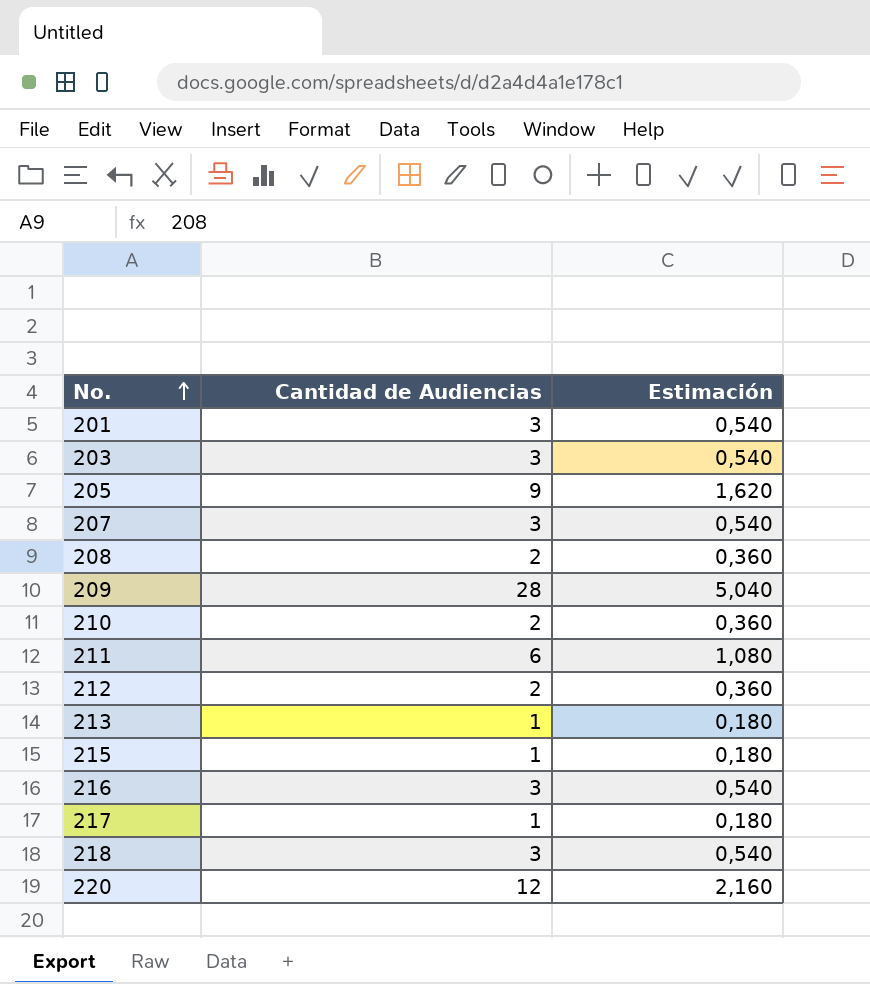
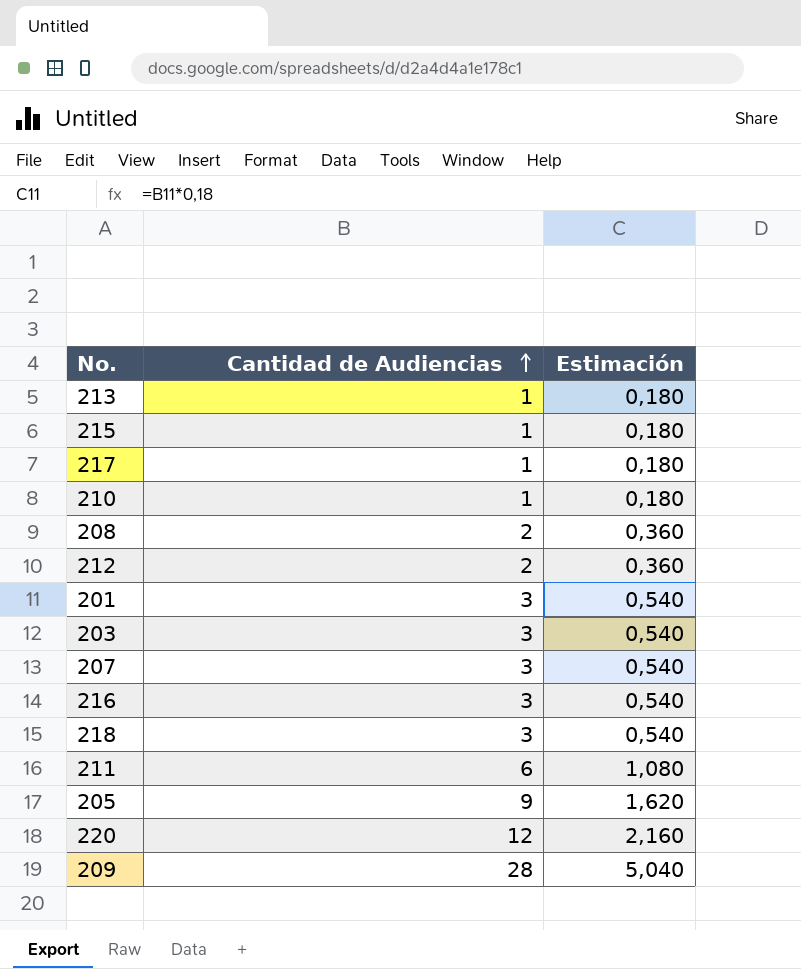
row order: No. ascending -> Cantidad de Audiencias ascending
210 | Cantidad de Audiencias: 2 -> 1
210 | Estimación: 0,360 -> 0,180

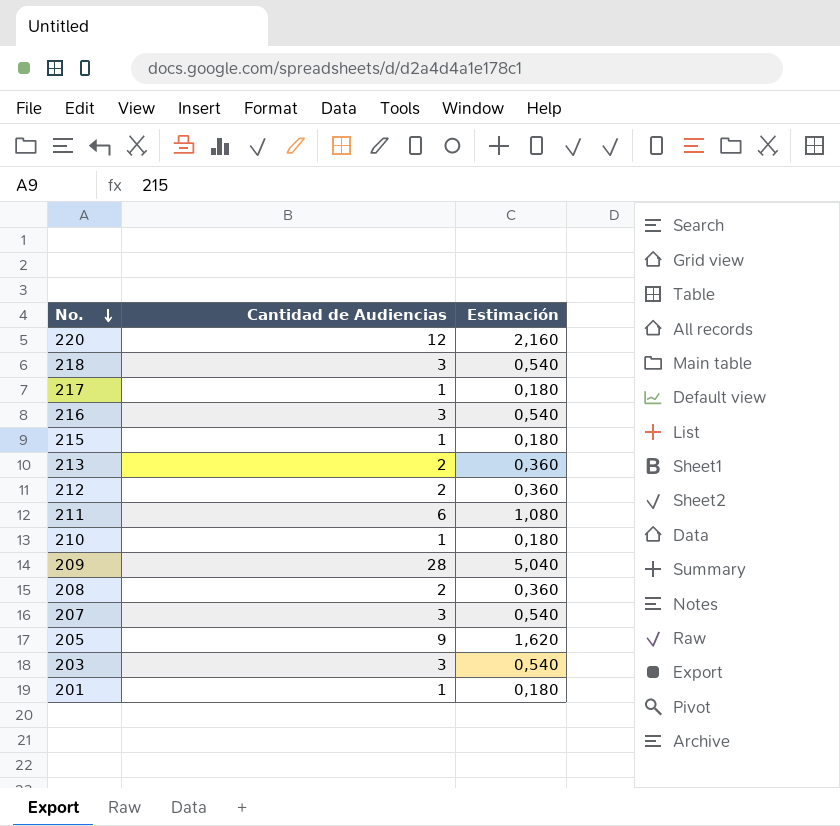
row order: Cantidad de Audiencias ascending -> No. descending
213 | Cantidad de Audiencias: 1 -> 2
213 | Estimación: 0,180 -> 0,360
201 | Cantidad de Audiencias: 3 -> 1
201 | Estimación: 0,540 -> 0,180

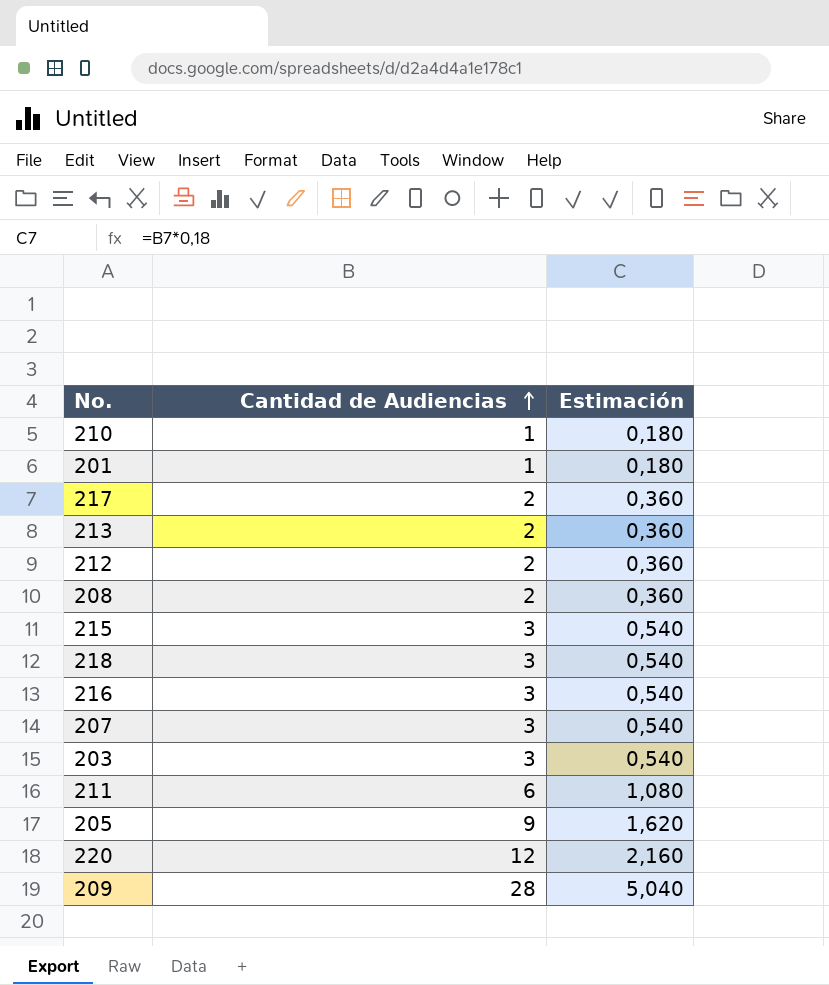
row order: No. descending -> Cantidad de Audiencias ascending
217 | Cantidad de Audiencias: 1 -> 2
217 | Estimación: 0,180 -> 0,360
215 | Cantidad de Audiencias: 1 -> 3
215 | Estimación: 0,180 -> 0,540

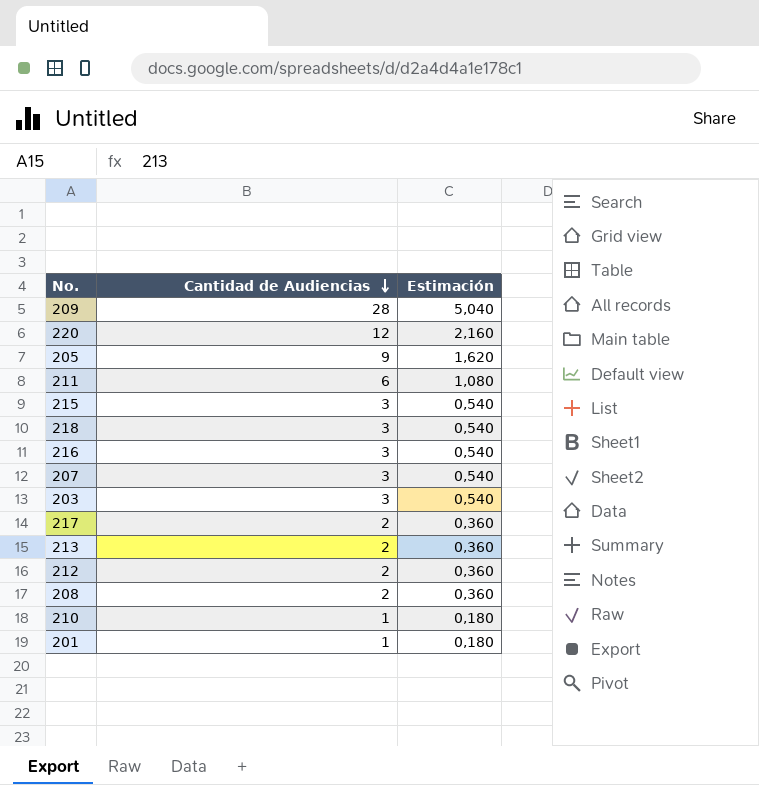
row order: Cantidad de Audiencias ascending -> Cantidad de Audiencias descending

